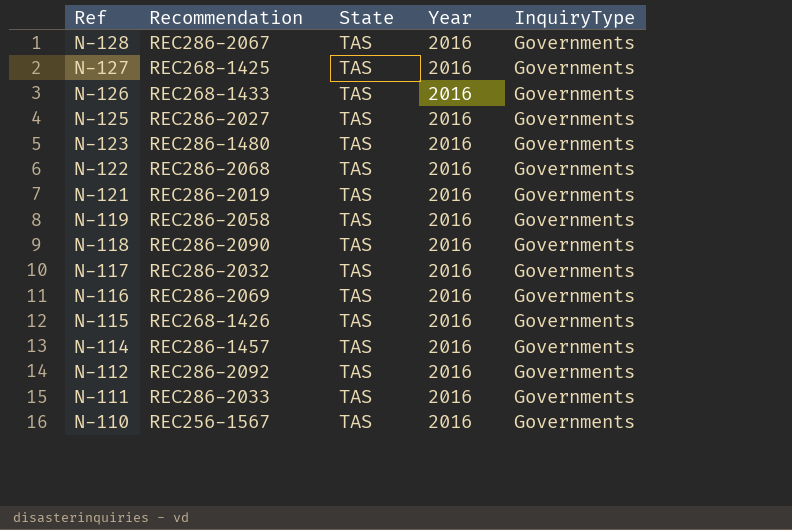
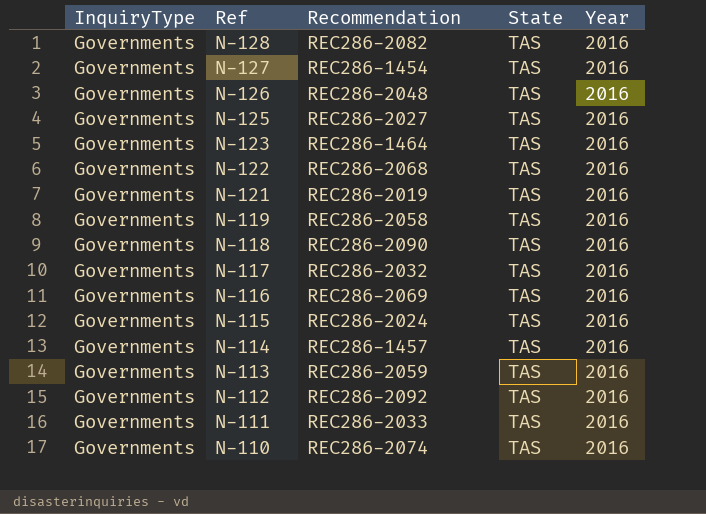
column InquiryType | position: 5 -> 1
N-128 | Recommendation: REC286-2067 -> REC286-2082
N-127 | Recommendation: REC268-1425 -> REC286-1454
N-126 | Recommendation: REC268-1433 -> REC286-2048
N-123 | Recommendation: REC286-1480 -> REC286-1464
N-115 | Recommendation: REC268-1426 -> REC286-2024
row N-113: none -> Governments | REC286-2059 | TAS | 2016
N-110 | Recommendation: REC256-1567 -> REC286-2074

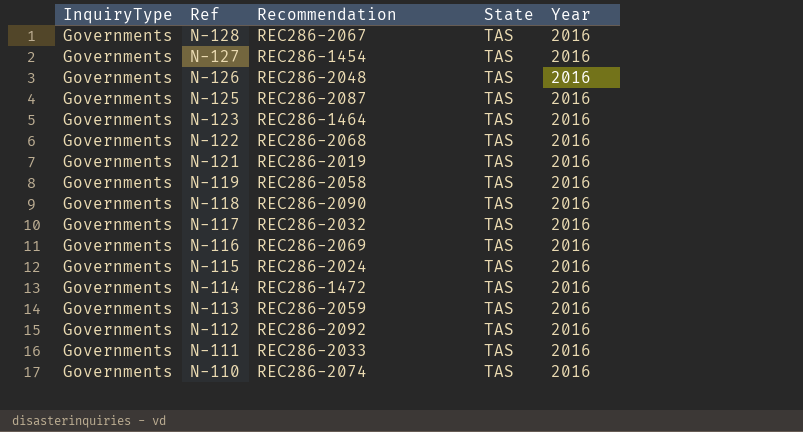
N-128 | Recommendation: REC286-2082 -> REC286-2067
N-125 | Recommendation: REC286-2027 -> REC286-2087
N-114 | Recommendation: REC286-1457 -> REC286-1472

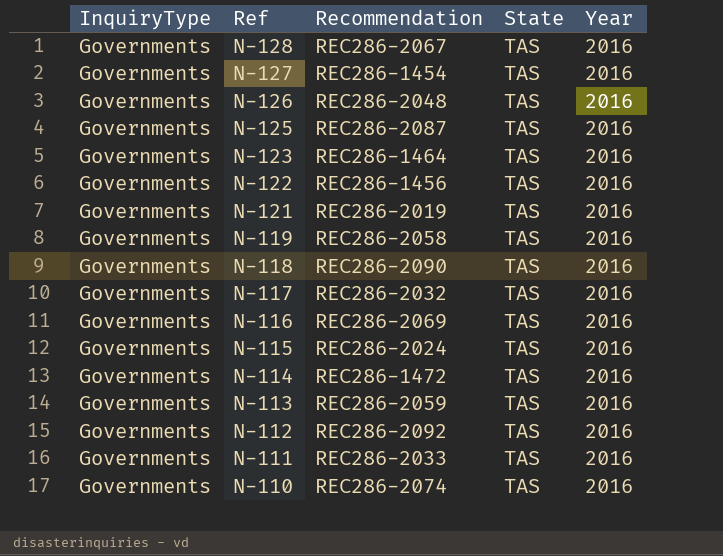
N-122 | Recommendation: REC286-2068 -> REC286-1456

